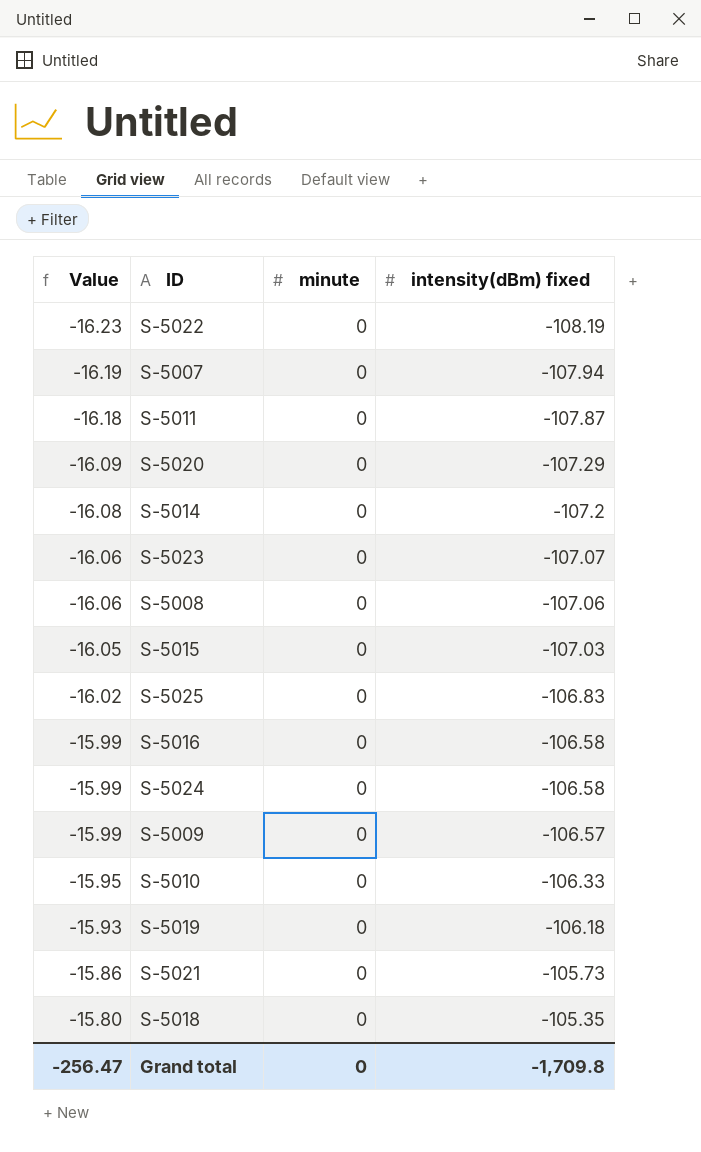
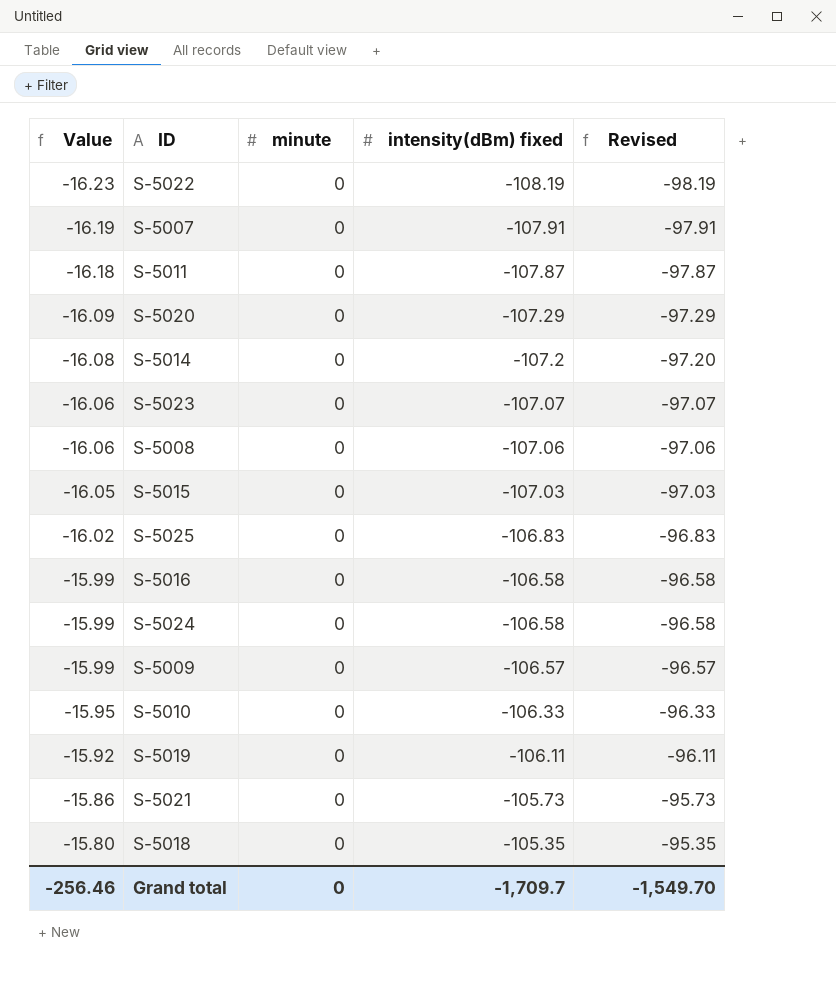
column Revised | formula: none -> [intensity(dBm) fixed] + 10
S-5007 | intensity(dBm) fixed: -107.94 -> -107.91
S-5019 | Value: -15.93 -> -15.92
S-5019 | intensity(dBm) fixed: -106.18 -> -106.11
Grand total | Value: -256.47 -> -256.46
Grand total | intensity(dBm) fixed: -1,709.8 -> -1,709.7

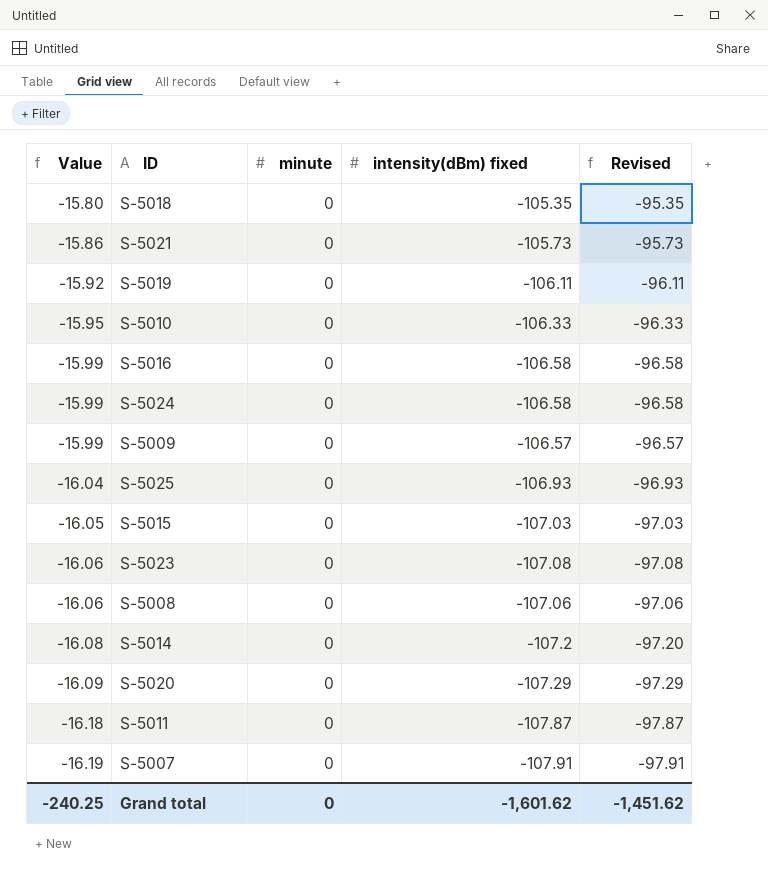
row order: Value ascending -> Value descending
row S-5022: -16.23 | 0 | -108.19 | -98.19 -> none
S-5025 | Value: -16.02 -> -16.04
S-5025 | intensity(dBm) fixed: -106.83 -> -106.93
S-5025 | Revised: -96.83 -> -96.93
S-5023 | intensity(dBm) fixed: -107.07 -> -107.08
S-5023 | Revised: -97.07 -> -97.08
Grand total | Value: -256.46 -> -240.25
Grand total | intensity(dBm) fixed: -1,709.7 -> -1,601.62
Grand total | Revised: -1,549.70 -> -1,451.62

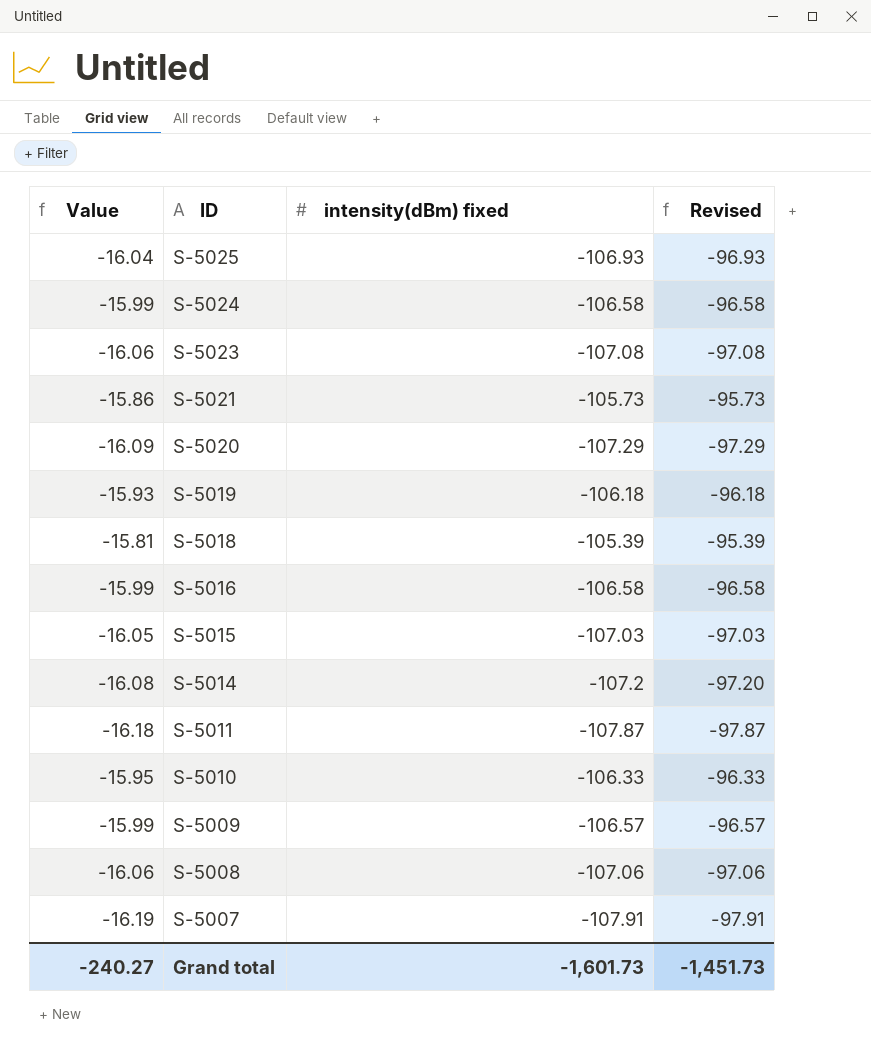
row order: Value descending -> ID descending
column minute | position: 3 -> none
S-5019 | Value: -15.92 -> -15.93
S-5019 | intensity(dBm) fixed: -106.11 -> -106.18
S-5019 | Revised: -96.11 -> -96.18
S-5018 | Value: -15.80 -> -15.81
S-5018 | intensity(dBm) fixed: -105.35 -> -105.39
S-5018 | Revised: -95.35 -> -95.39
Grand total | Value: -240.25 -> -240.27
Grand total | intensity(dBm) fixed: -1,601.62 -> -1,601.73
Grand total | Revised: -1,451.62 -> -1,451.73

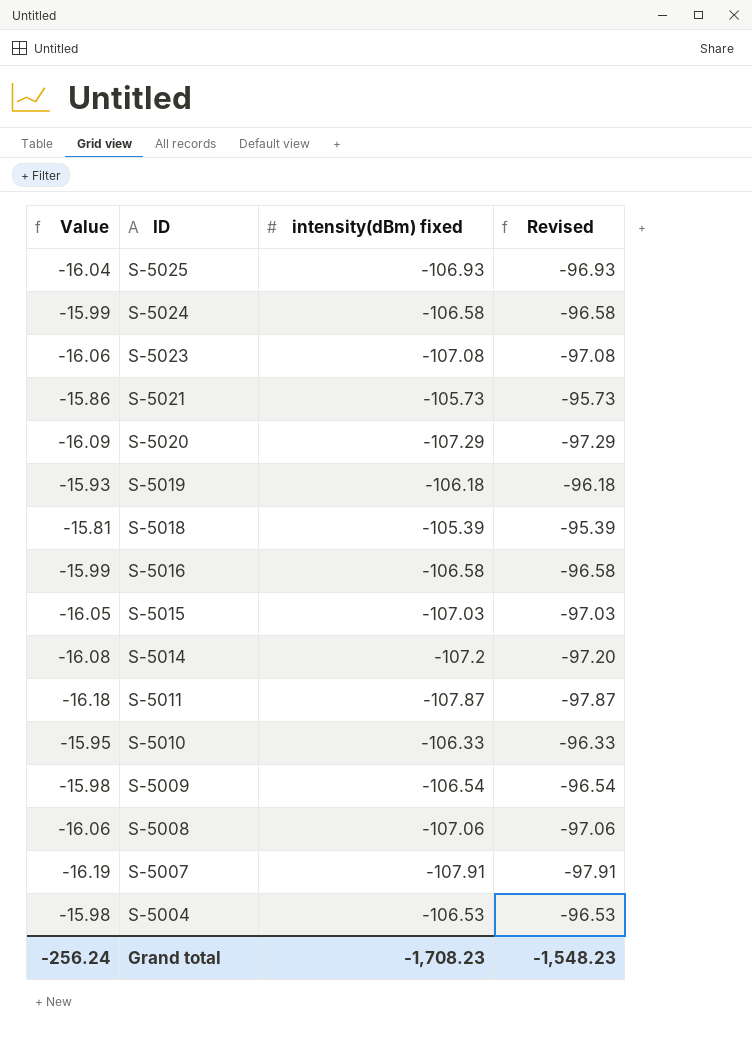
S-5009 | Value: -15.99 -> -15.98
S-5009 | intensity(dBm) fixed: -106.57 -> -106.54
S-5009 | Revised: -96.57 -> -96.54
row S-5004: none -> -15.98 | -106.53 | -96.53
Grand total | Value: -240.27 -> -256.24
Grand total | intensity(dBm) fixed: -1,601.73 -> -1,708.23
Grand total | Revised: -1,451.73 -> -1,548.23

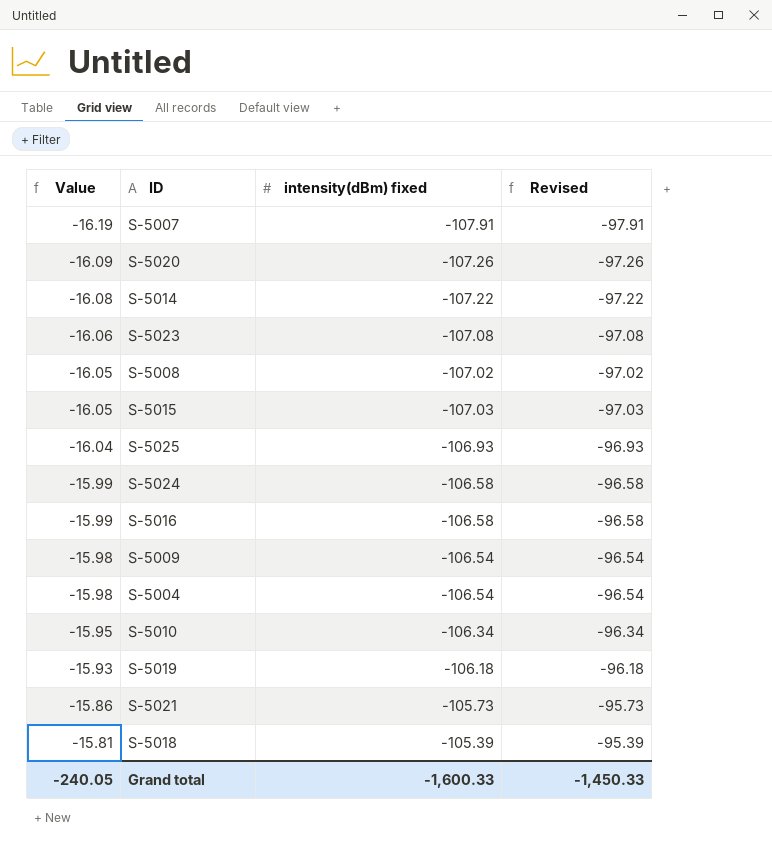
row order: ID descending -> Value ascending
row S-5011: -16.18 | -107.87 | -97.87 -> none
S-5020 | intensity(dBm) fixed: -107.29 -> -107.26
S-5020 | Revised: -97.29 -> -97.26
S-5014 | intensity(dBm) fixed: -107.2 -> -107.22
S-5014 | Revised: -97.20 -> -97.22
S-5008 | Value: -16.06 -> -16.05
S-5008 | intensity(dBm) fixed: -107.06 -> -107.02
S-5008 | Revised: -97.06 -> -97.02
S-5004 | intensity(dBm) fixed: -106.53 -> -106.54
S-5004 | Revised: -96.53 -> -96.54
S-5010 | intensity(dBm) fixed: -106.33 -> -106.34
S-5010 | Revised: -96.33 -> -96.34
Grand total | Value: -256.24 -> -240.05
Grand total | intensity(dBm) fixed: -1,708.23 -> -1,600.33
Grand total | Revised: -1,548.23 -> -1,450.33

